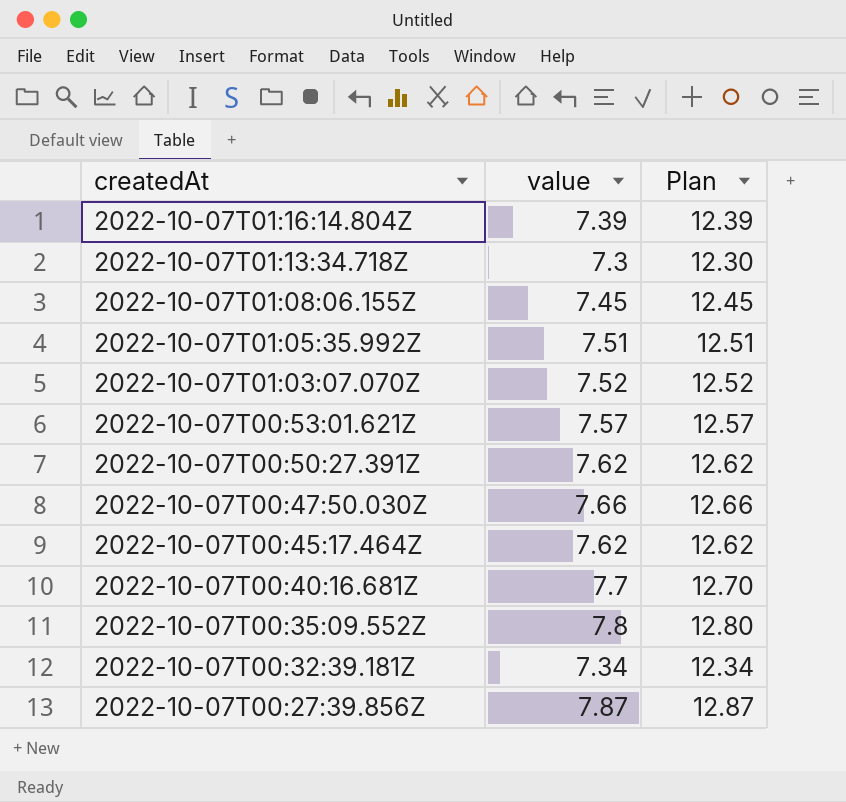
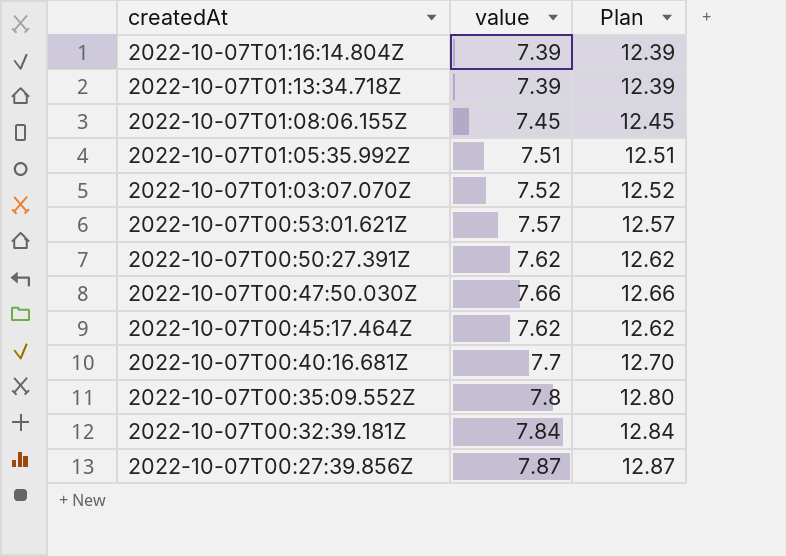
2022-10-07T01:13:34.718Z | value: 7.3 -> 7.39
2022-10-07T01:13:34.718Z | Plan: 12.30 -> 12.39
2022-10-07T00:32:39.181Z | value: 7.34 -> 7.84
2022-10-07T00:32:39.181Z | Plan: 12.34 -> 12.84

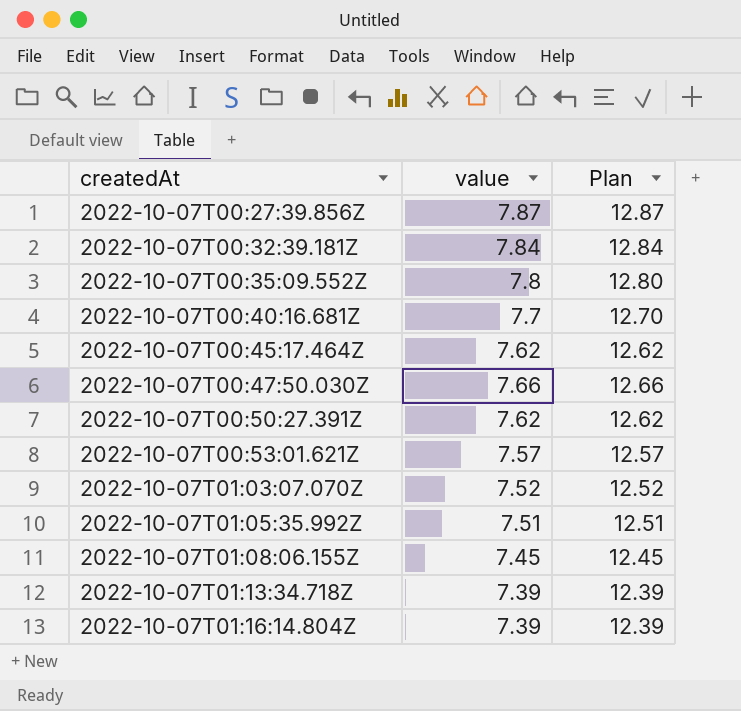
row order: createdAt descending -> createdAt ascending

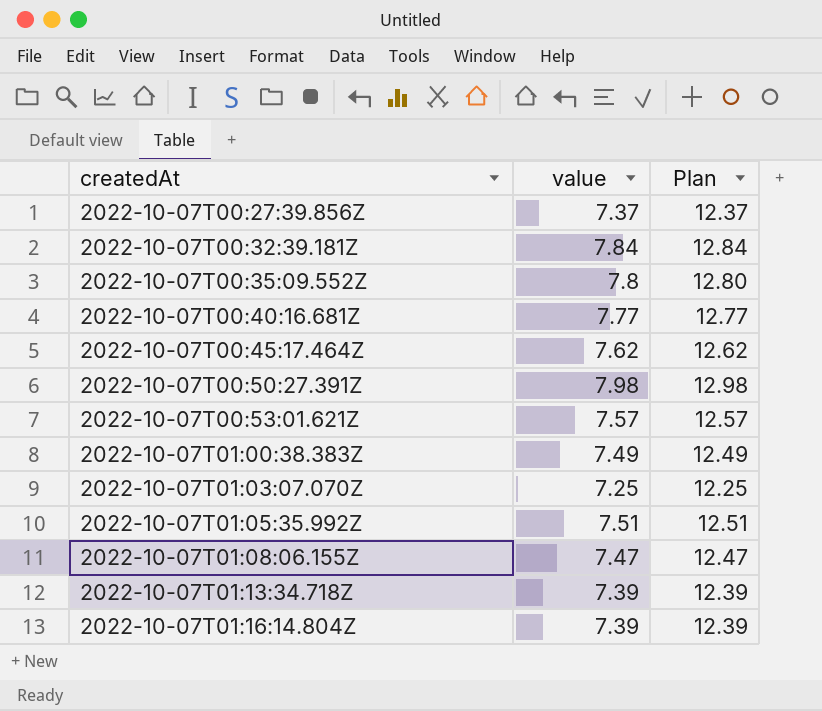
row 2022-10-07T00:47:50.030Z: 7.66 | 12.66 -> none
2022-10-07T00:27:39.856Z | value: 7.87 -> 7.37
2022-10-07T00:27:39.856Z | Plan: 12.87 -> 12.37
2022-10-07T00:40:16.681Z | value: 7.7 -> 7.77
2022-10-07T00:40:16.681Z | Plan: 12.70 -> 12.77
2022-10-07T00:50:27.391Z | value: 7.62 -> 7.98
2022-10-07T00:50:27.391Z | Plan: 12.62 -> 12.98
row 2022-10-07T01:00:38.383Z: none -> 7.49 | 12.49
2022-10-07T01:03:07.070Z | value: 7.52 -> 7.25
2022-10-07T01:03:07.070Z | Plan: 12.52 -> 12.25
2022-10-07T01:08:06.155Z | value: 7.45 -> 7.47
2022-10-07T01:08:06.155Z | Plan: 12.45 -> 12.47

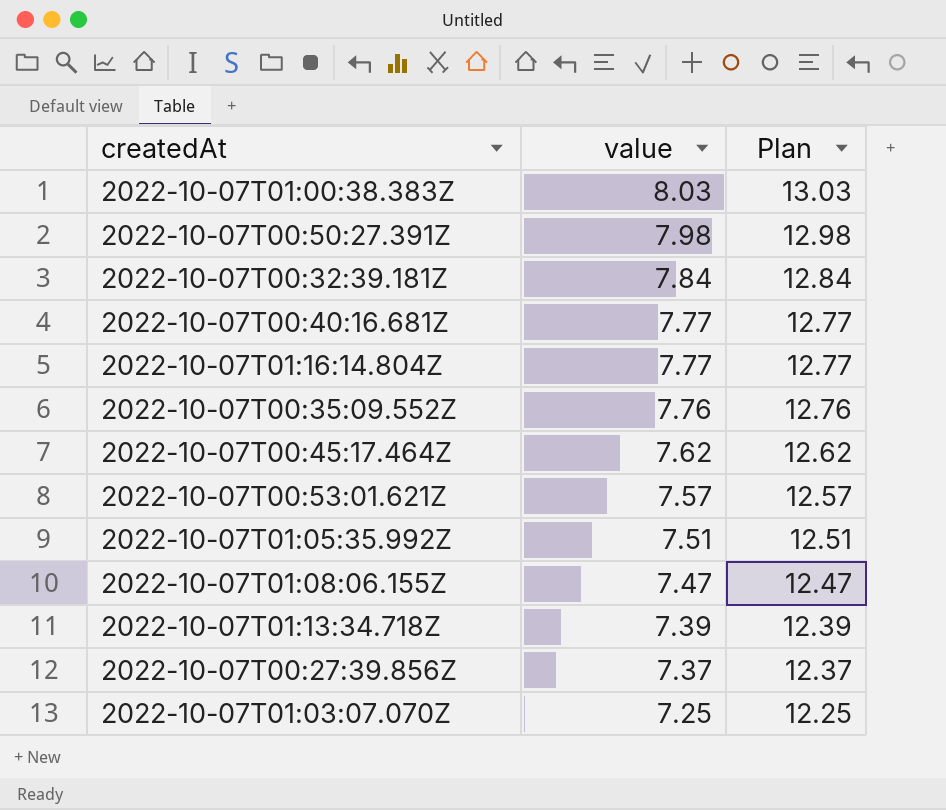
row order: createdAt ascending -> value descending
2022-10-07T01:00:38.383Z | value: 7.49 -> 8.03
2022-10-07T01:00:38.383Z | Plan: 12.49 -> 13.03
2022-10-07T01:16:14.804Z | value: 7.39 -> 7.77
2022-10-07T01:16:14.804Z | Plan: 12.39 -> 12.77
2022-10-07T00:35:09.552Z | value: 7.8 -> 7.76
2022-10-07T00:35:09.552Z | Plan: 12.80 -> 12.76

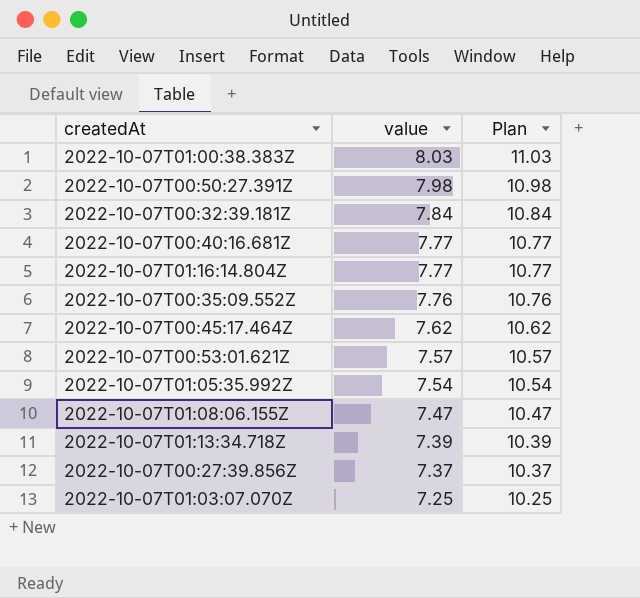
column Plan | formula: [value] + 5 -> [value] + 3
2022-10-07T01:05:35.992Z | value: 7.51 -> 7.54

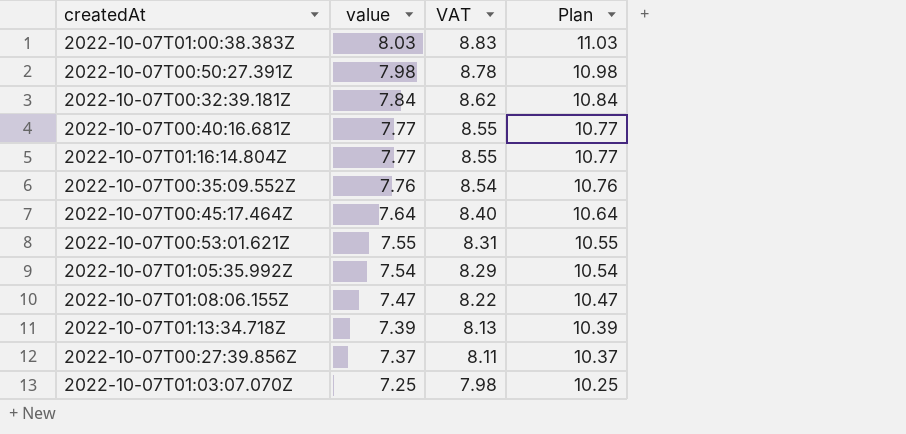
column VAT | formula: none -> [value] * 1.1
2022-10-07T00:45:17.464Z | value: 7.62 -> 7.64
2022-10-07T00:45:17.464Z | Plan: 10.62 -> 10.64
2022-10-07T00:53:01.621Z | value: 7.57 -> 7.55
2022-10-07T00:53:01.621Z | Plan: 10.57 -> 10.55

